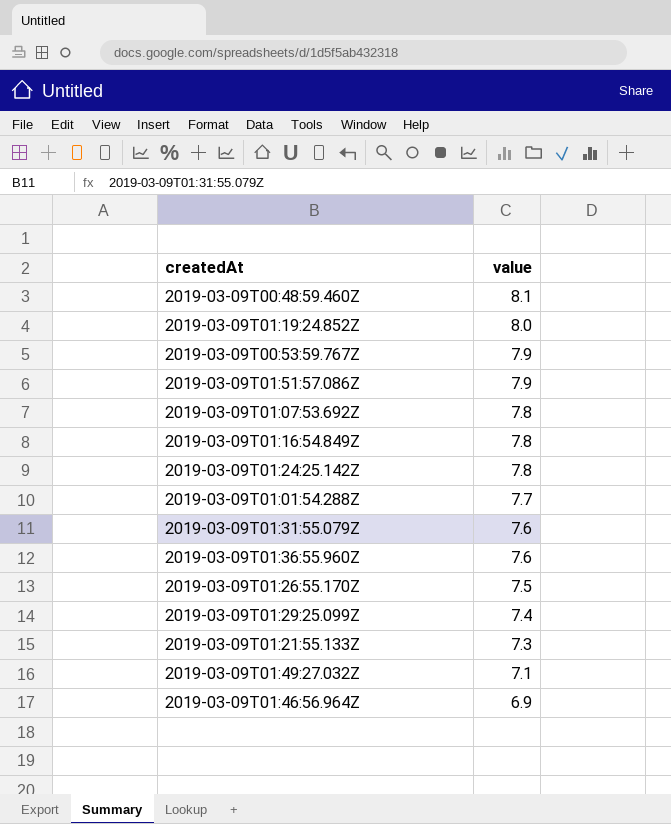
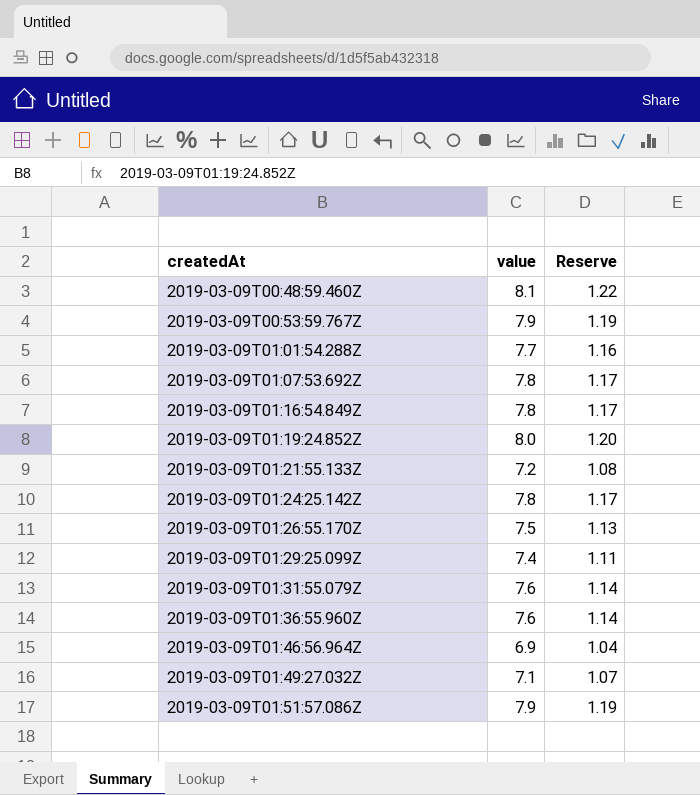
row order: value descending -> createdAt ascending
column Reserve | formula: none -> [value] * 0.15
2019-03-09T01:21:55.133Z | value: 7.3 -> 7.2

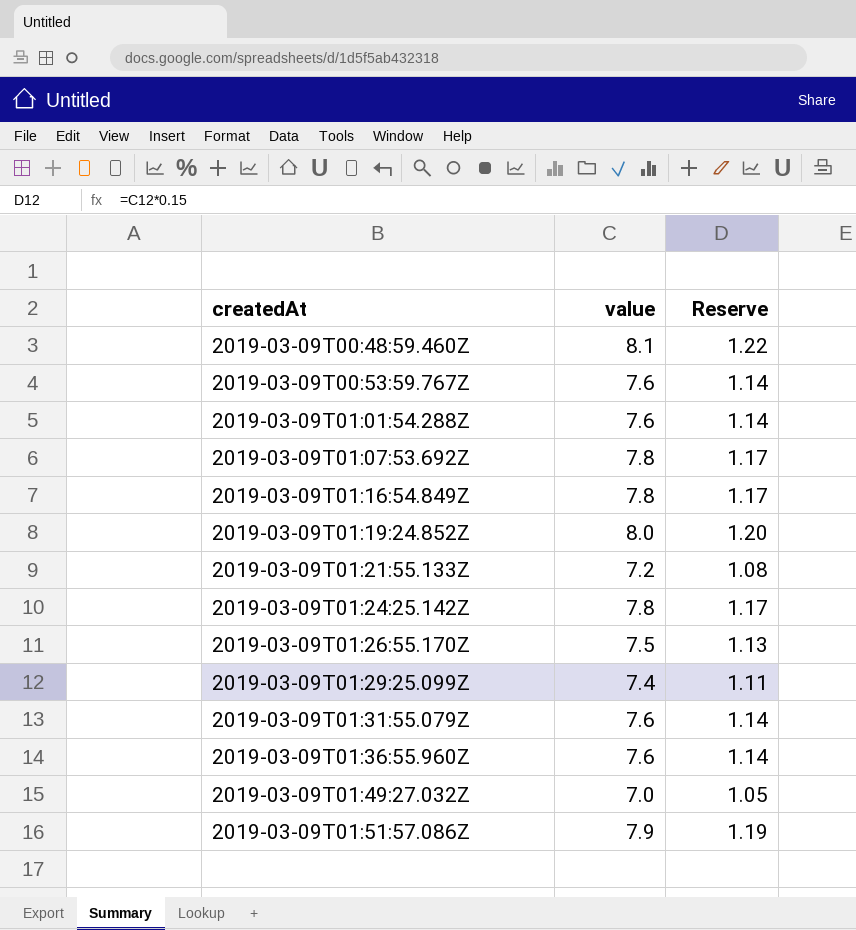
row 2019-03-09T01:46:56.964Z: 6.9 | 1.04 -> none
2019-03-09T00:53:59.767Z | value: 7.9 -> 7.6
2019-03-09T00:53:59.767Z | Reserve: 1.19 -> 1.14
2019-03-09T01:01:54.288Z | value: 7.7 -> 7.6
2019-03-09T01:01:54.288Z | Reserve: 1.16 -> 1.14
2019-03-09T01:49:27.032Z | value: 7.1 -> 7.0
2019-03-09T01:49:27.032Z | Reserve: 1.07 -> 1.05

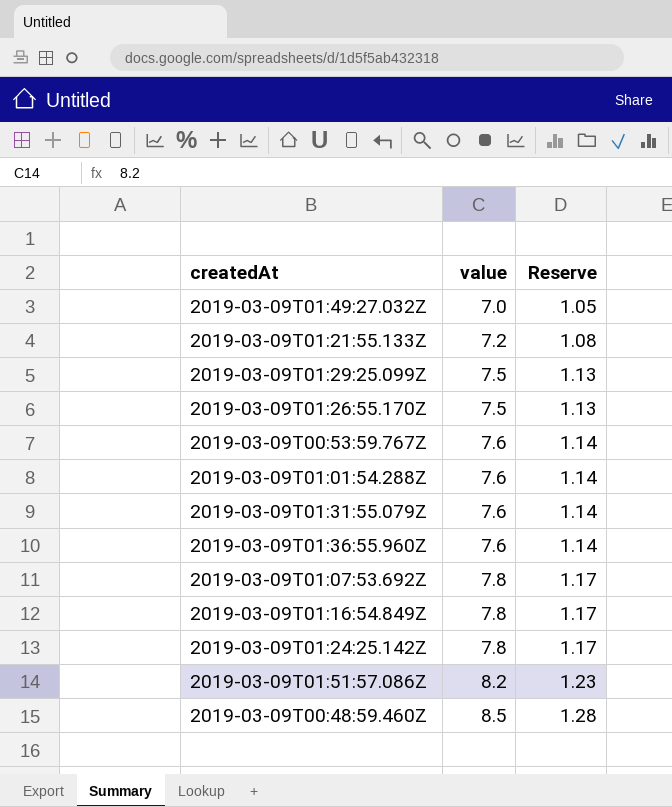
row order: createdAt ascending -> value ascending
row 2019-03-09T01:19:24.852Z: 8.0 | 1.20 -> none
2019-03-09T01:29:25.099Z | value: 7.4 -> 7.5
2019-03-09T01:29:25.099Z | Reserve: 1.11 -> 1.13
2019-03-09T01:51:57.086Z | value: 7.9 -> 8.2
2019-03-09T01:51:57.086Z | Reserve: 1.19 -> 1.23
2019-03-09T00:48:59.460Z | value: 8.1 -> 8.5
2019-03-09T00:48:59.460Z | Reserve: 1.22 -> 1.28

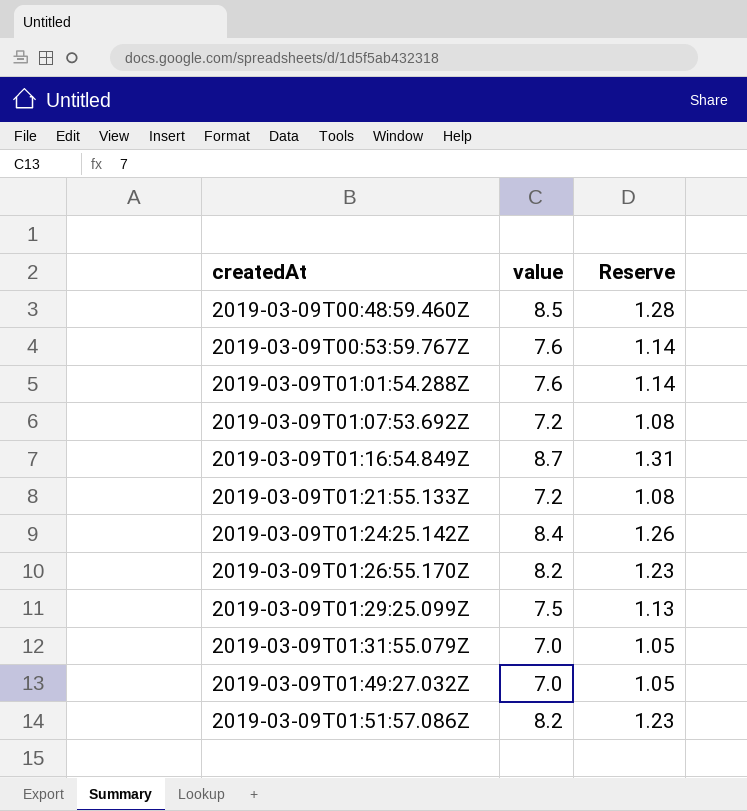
row order: value ascending -> createdAt ascending
row 2019-03-09T01:36:55.960Z: 7.6 | 1.14 -> none
2019-03-09T01:07:53.692Z | value: 7.8 -> 7.2
2019-03-09T01:07:53.692Z | Reserve: 1.17 -> 1.08
2019-03-09T01:16:54.849Z | value: 7.8 -> 8.7
2019-03-09T01:16:54.849Z | Reserve: 1.17 -> 1.31
2019-03-09T01:24:25.142Z | value: 7.8 -> 8.4
2019-03-09T01:24:25.142Z | Reserve: 1.17 -> 1.26
2019-03-09T01:26:55.170Z | value: 7.5 -> 8.2
2019-03-09T01:26:55.170Z | Reserve: 1.13 -> 1.23
2019-03-09T01:31:55.079Z | value: 7.6 -> 7.0
2019-03-09T01:31:55.079Z | Reserve: 1.14 -> 1.05

